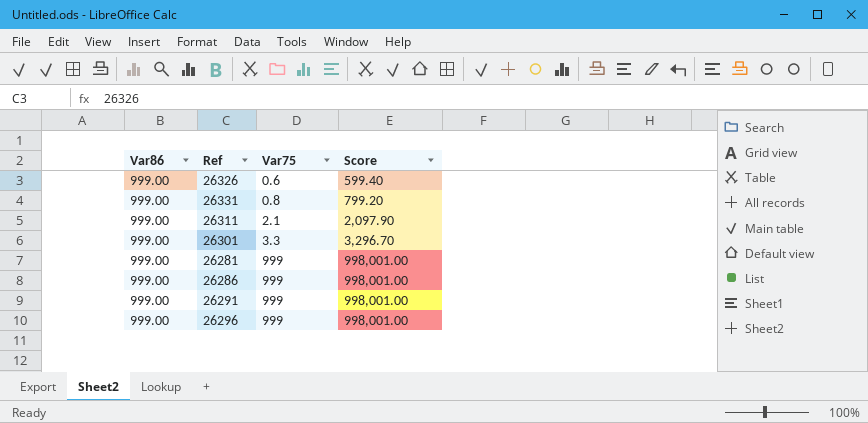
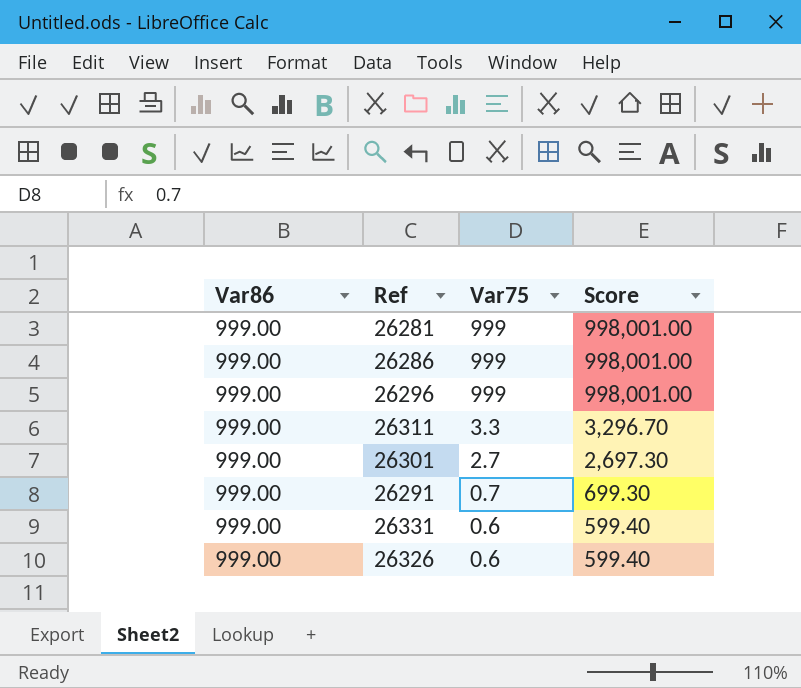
row order: Var75 ascending -> Var75 descending
26311 | Var75: 2.1 -> 3.3
26311 | Score: 2,097.90 -> 3,296.70
26301 | Var75: 3.3 -> 2.7
26301 | Score: 3,296.70 -> 2,697.30
26291 | Var75: 999 -> 0.7
26291 | Score: 998,001.00 -> 699.30
26331 | Var75: 0.8 -> 0.6
26331 | Score: 799.20 -> 599.40

